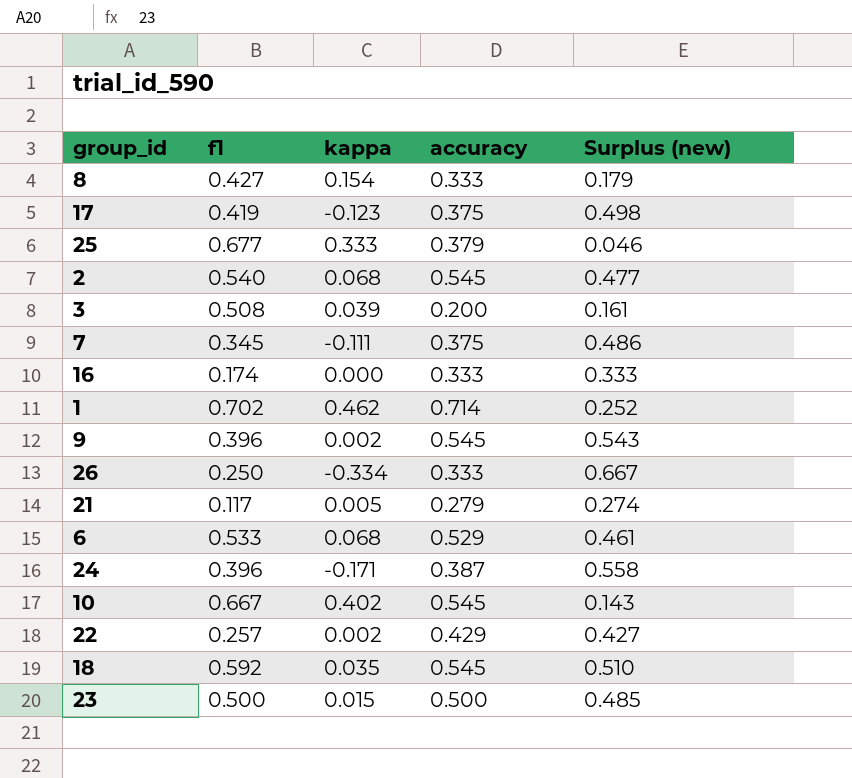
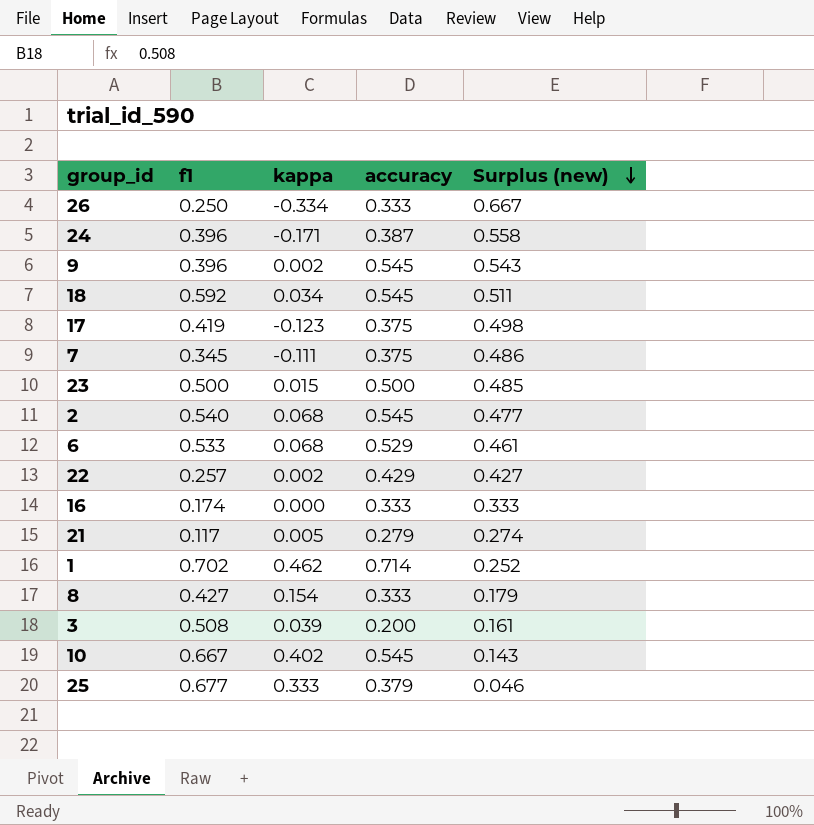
row order: none -> Surplus (new) descending
18 | kappa: 0.035 -> 0.034
18 | Surplus (new): 0.510 -> 0.511

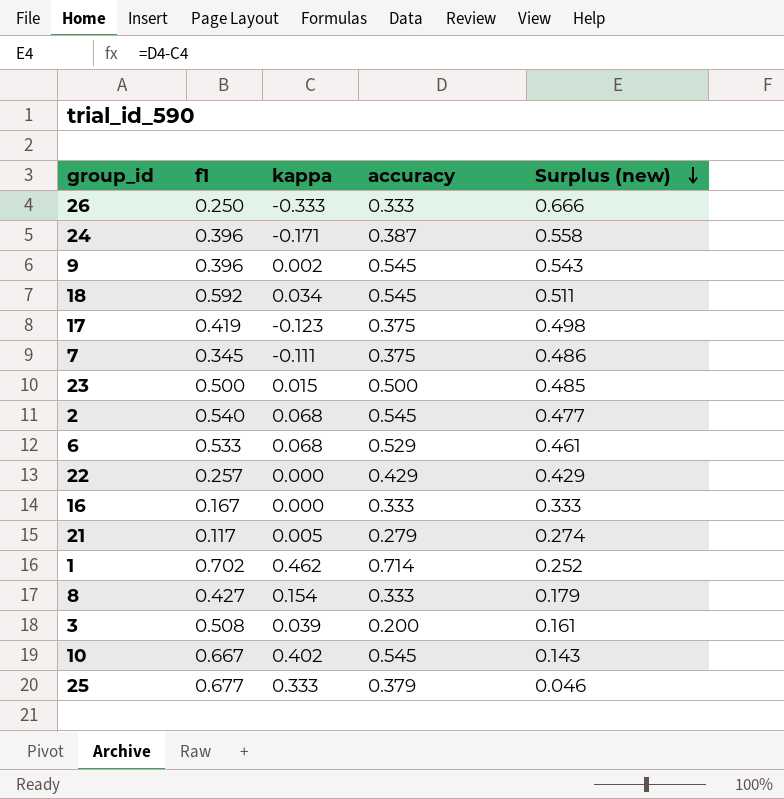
26 | kappa: -0.334 -> -0.333
26 | Surplus (new): 0.667 -> 0.666
22 | kappa: 0.002 -> 0.000
22 | Surplus (new): 0.427 -> 0.429
16 | f1: 0.174 -> 0.167

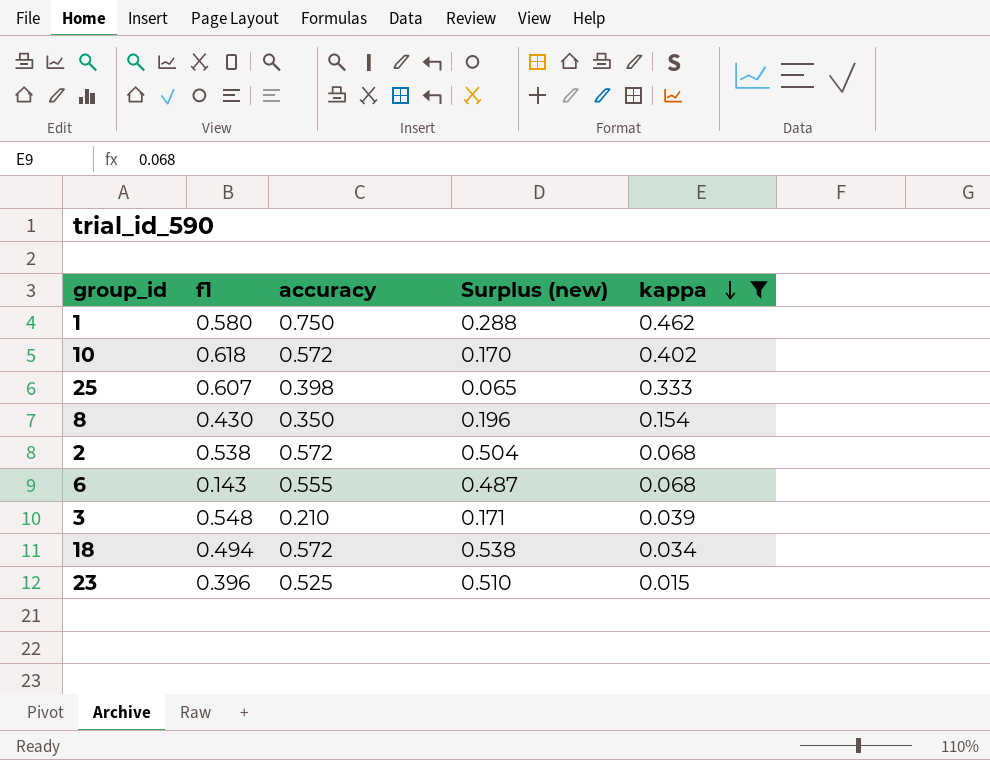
filter: none -> kappa >= 0.015
row order: Surplus (new) descending -> kappa descending
column kappa | position: 3 -> 5
1 | f1: 0.702 -> 0.580
1 | accuracy: 0.714 -> 0.750
1 | Surplus (new): 0.252 -> 0.288
10 | f1: 0.667 -> 0.618
10 | accuracy: 0.545 -> 0.572
10 | Surplus (new): 0.143 -> 0.170
25 | f1: 0.677 -> 0.607
25 | accuracy: 0.379 -> 0.398
25 | Surplus (new): 0.046 -> 0.065
8 | f1: 0.427 -> 0.430
8 | accuracy: 0.333 -> 0.350
8 | Surplus (new): 0.179 -> 0.196
2 | f1: 0.540 -> 0.538
2 | accuracy: 0.545 -> 0.572
2 | Surplus (new): 0.477 -> 0.504
6 | f1: 0.533 -> 0.143
6 | accuracy: 0.529 -> 0.555
6 | Surplus (new): 0.461 -> 0.487
3 | f1: 0.508 -> 0.548
3 | accuracy: 0.200 -> 0.210
3 | Surplus (new): 0.161 -> 0.171
18 | f1: 0.592 -> 0.494
18 | accuracy: 0.545 -> 0.572
18 | Surplus (new): 0.511 -> 0.538
23 | f1: 0.500 -> 0.396
23 | accuracy: 0.500 -> 0.525
23 | Surplus (new): 0.485 -> 0.510

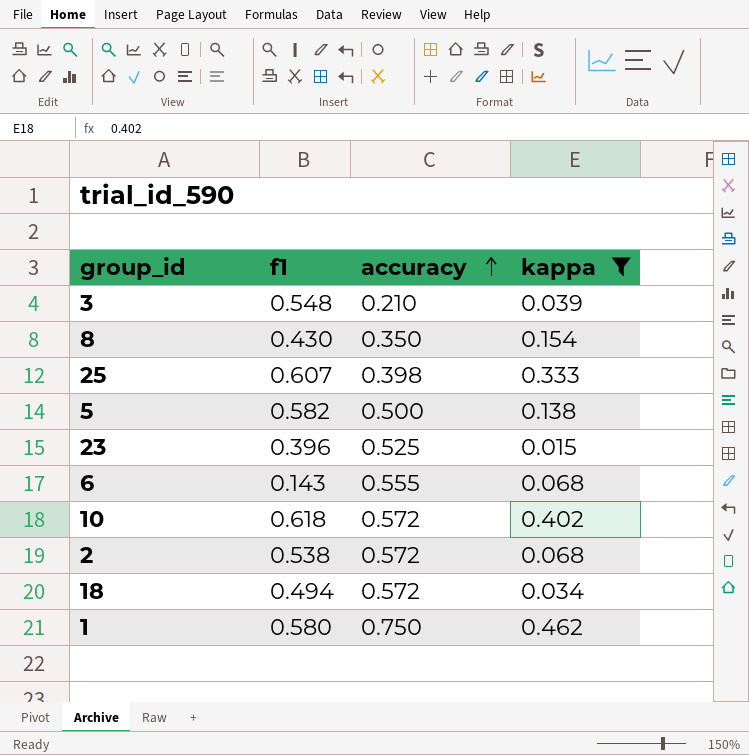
row order: kappa descending -> accuracy ascending
column Surplus (new) | formula: [accuracy] - [kappa] -> none
row 5: none -> 0.582 | 0.500 | 0.138

